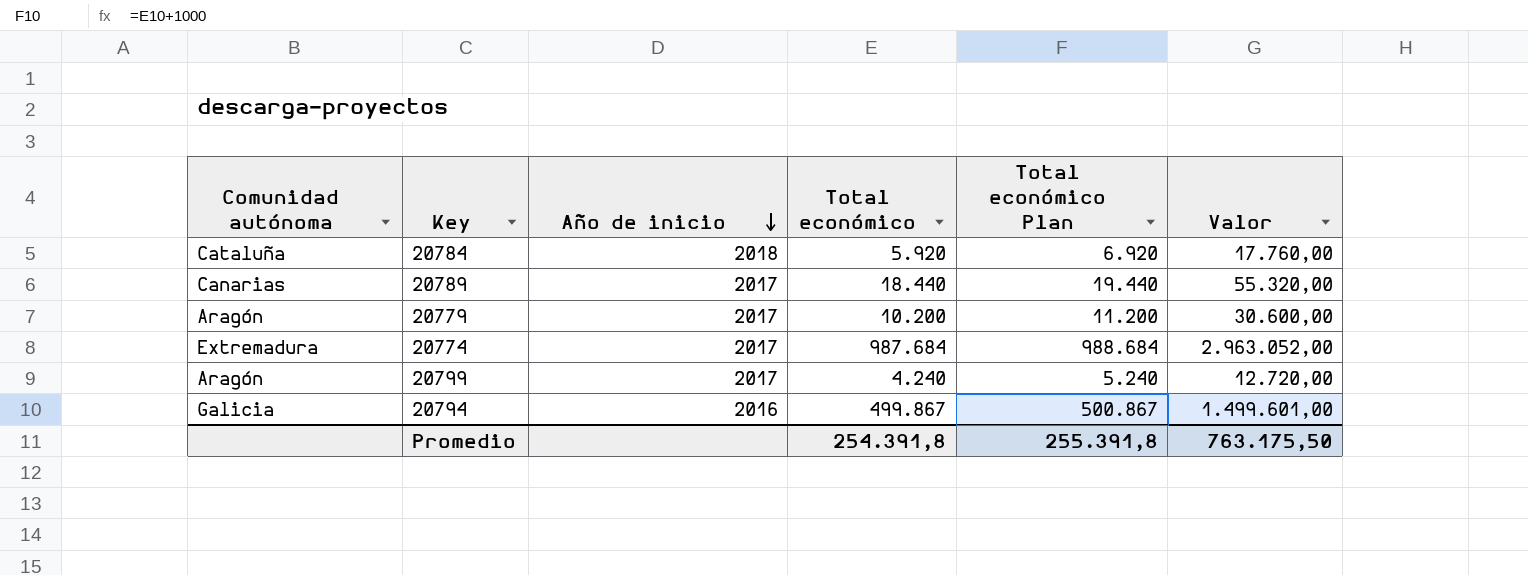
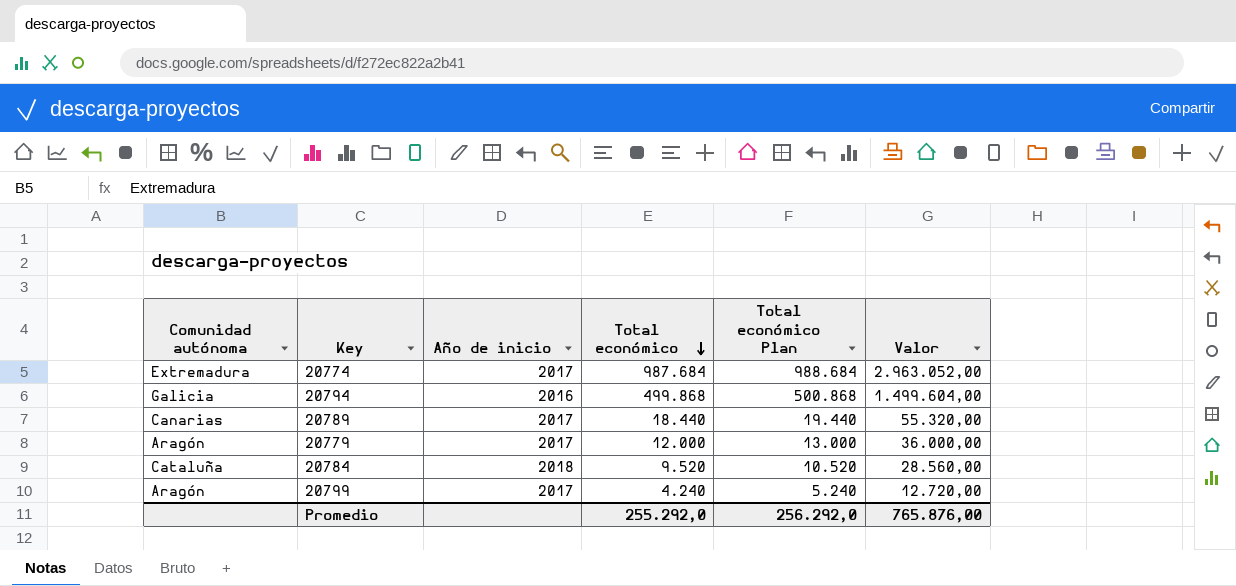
row order: Año de inicio descending -> Total económico descending
20794 | Total económico: 499.867 -> 499.868
20794 | Total económico Plan: 500.867 -> 500.868
20794 | Valor: 1.499.601,00 -> 1.499.604,00
20779 | Total económico: 10.200 -> 12.000
20779 | Total económico Plan: 11.200 -> 13.000
20779 | Valor: 30.600,00 -> 36.000,00
20784 | Total económico: 5.920 -> 9.520
20784 | Total económico Plan: 6.920 -> 10.520
20784 | Valor: 17.760,00 -> 28.560,00
Promedio | Total económico: 254.391,8 -> 255.292,0
Promedio | Total económico Plan: 255.391,8 -> 256.292,0
Promedio | Valor: 763.175,50 -> 765.876,00

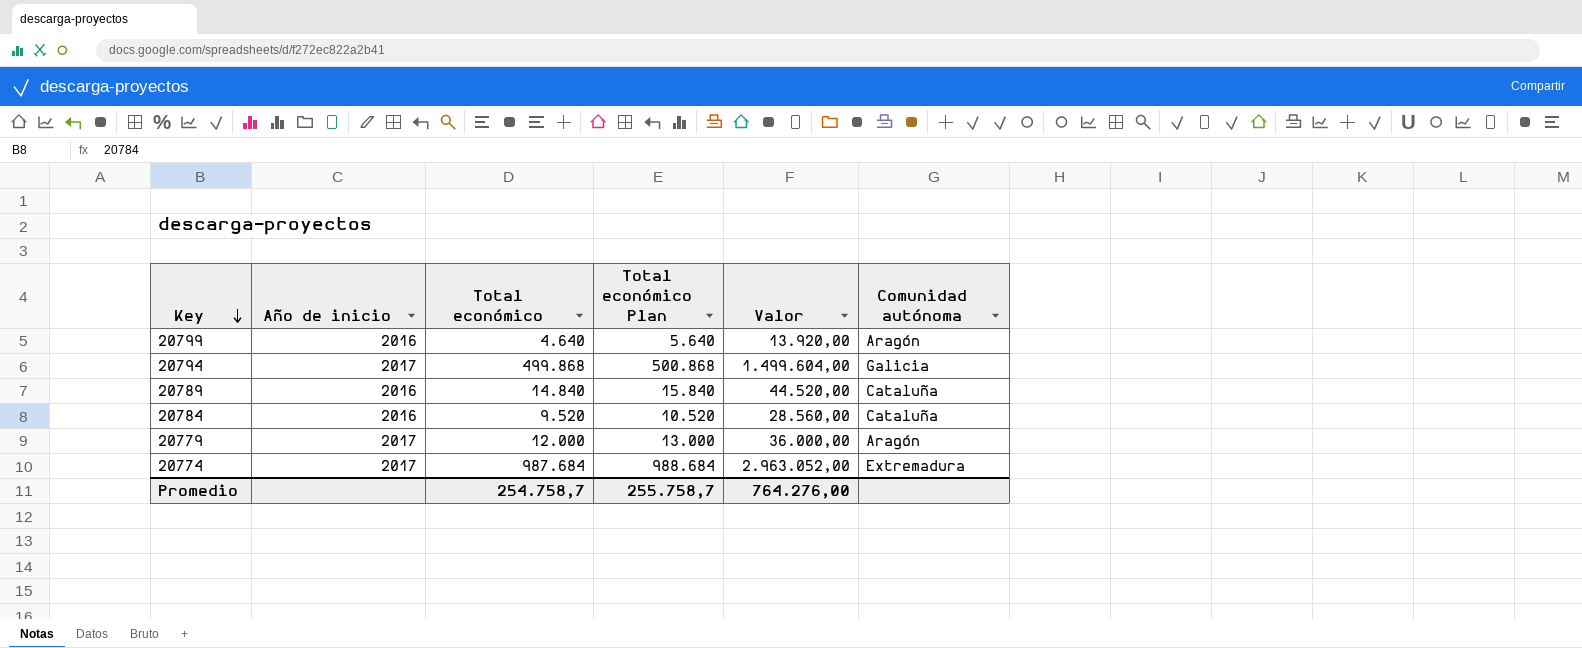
row order: Total económico descending -> Key descending
column Comunidad autónoma | position: 1 -> 6
20799 | Año de inicio: 2017 -> 2016
20799 | Total económico: 4.240 -> 4.640
20799 | Total económico Plan: 5.240 -> 5.640
20799 | Valor: 12.720,00 -> 13.920,00
20794 | Año de inicio: 2016 -> 2017
20789 | Año de inicio: 2017 -> 2016
20789 | Total económico: 18.440 -> 14.840
20789 | Total económico Plan: 19.440 -> 15.840
20789 | Valor: 55.320,00 -> 44.520,00
20789 | Comunidad autónoma: Canarias -> Cataluña
20784 | Año de inicio: 2018 -> 2016
Promedio | Total económico: 255.292,0 -> 254.758,7
Promedio | Total económico Plan: 256.292,0 -> 255.758,7
Promedio | Valor: 765.876,00 -> 764.276,00

